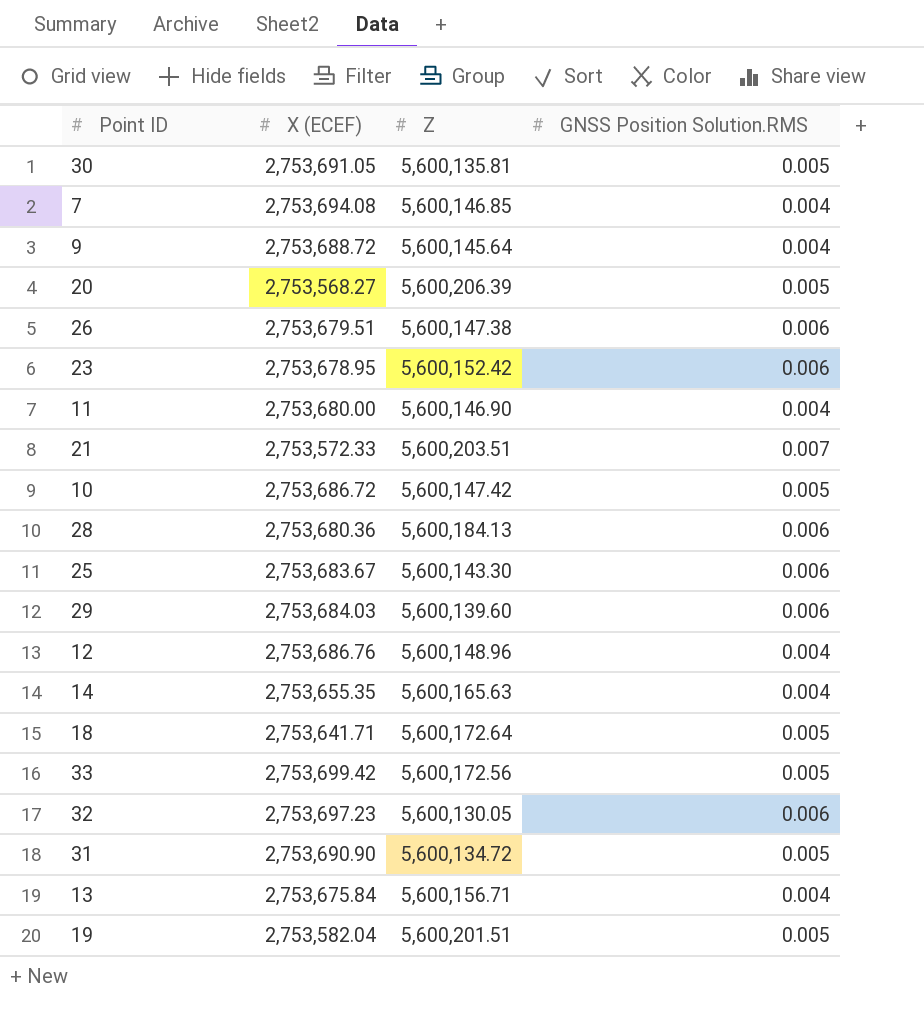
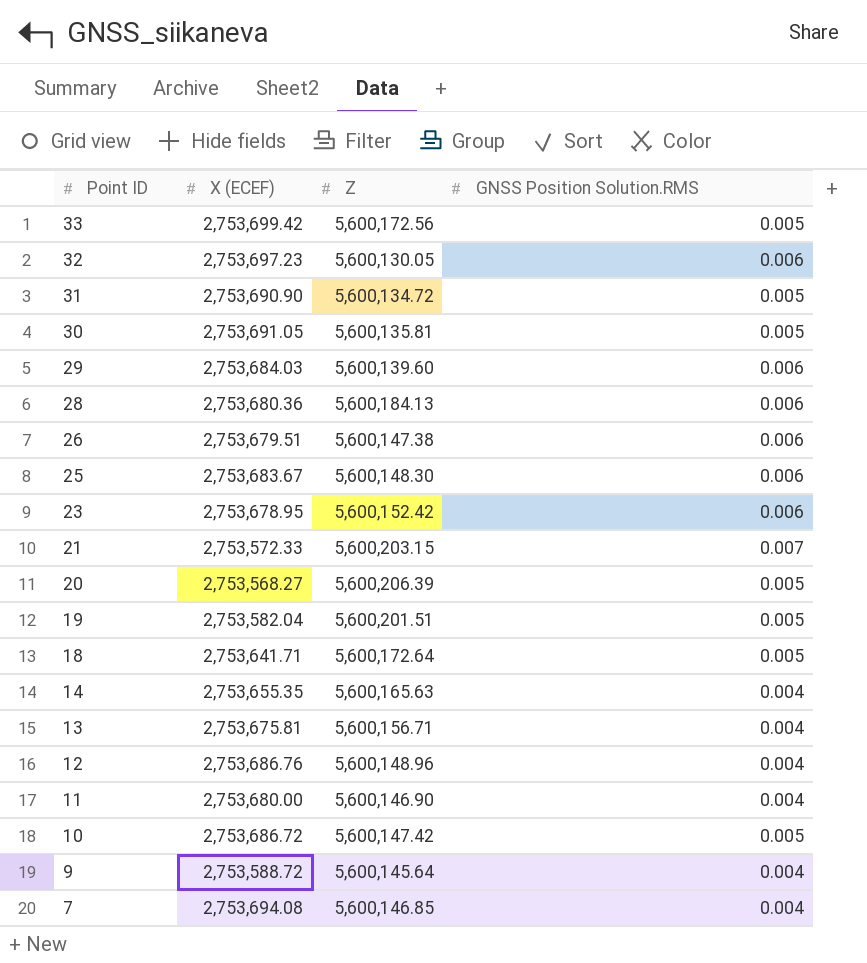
row order: none -> Point ID descending
25 | Z: 5,600,143.30 -> 5,600,148.30
21 | Z: 5,600,203.51 -> 5,600,203.15
13 | X (ECEF): 2,753,675.84 -> 2,753,675.81
9 | X (ECEF): 2,753,688.72 -> 2,753,588.72

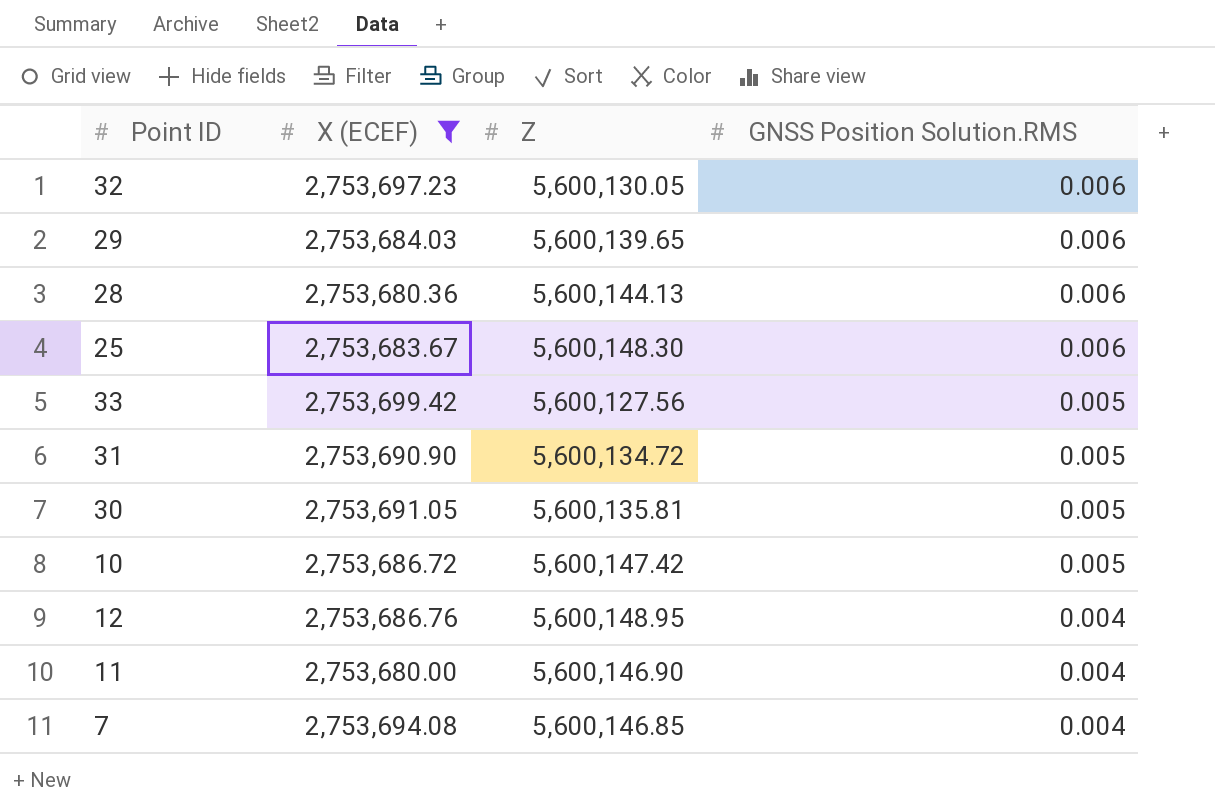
filter: none -> X (ECEF) >= 2,753,680.00
row order: Point ID descending -> GNSS Position Solution.RMS descending
29 | Z: 5,600,139.60 -> 5,600,139.65
28 | Z: 5,600,184.13 -> 5,600,144.13
33 | Z: 5,600,172.56 -> 5,600,127.56
12 | Z: 5,600,148.96 -> 5,600,148.95

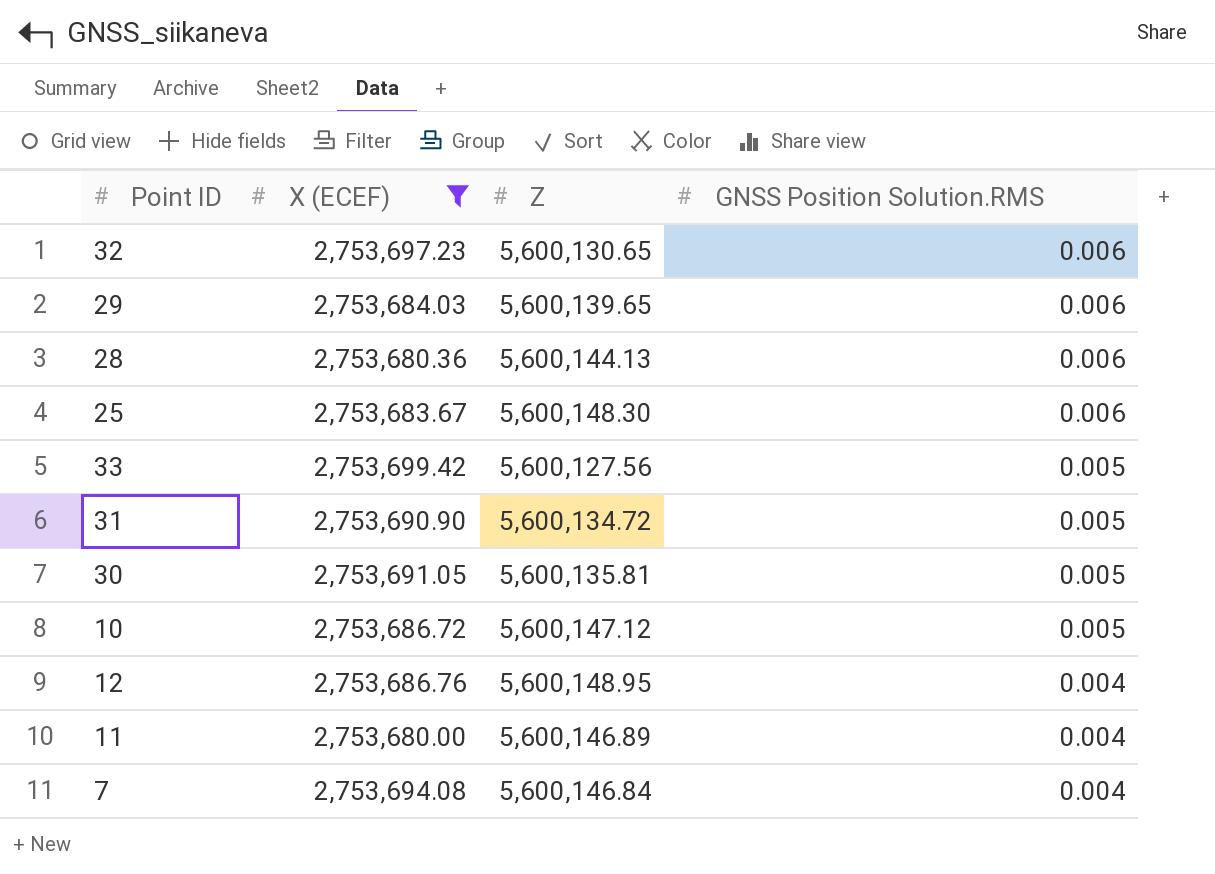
32 | Z: 5,600,130.05 -> 5,600,130.65
10 | Z: 5,600,147.42 -> 5,600,147.12
11 | Z: 5,600,146.90 -> 5,600,146.89
7 | Z: 5,600,146.85 -> 5,600,146.84

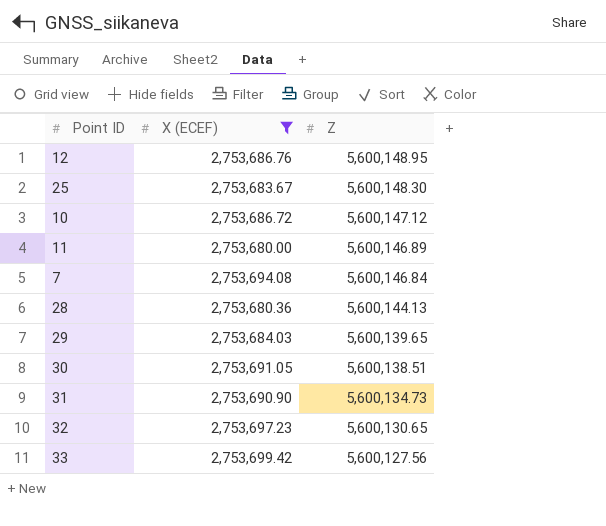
row order: GNSS Position Solution.RMS descending -> Z descending
column GNSS Position Solution.RMS | position: 4 -> none
30 | Z: 5,600,135.81 -> 5,600,138.51
31 | Z: 5,600,134.72 -> 5,600,134.73

